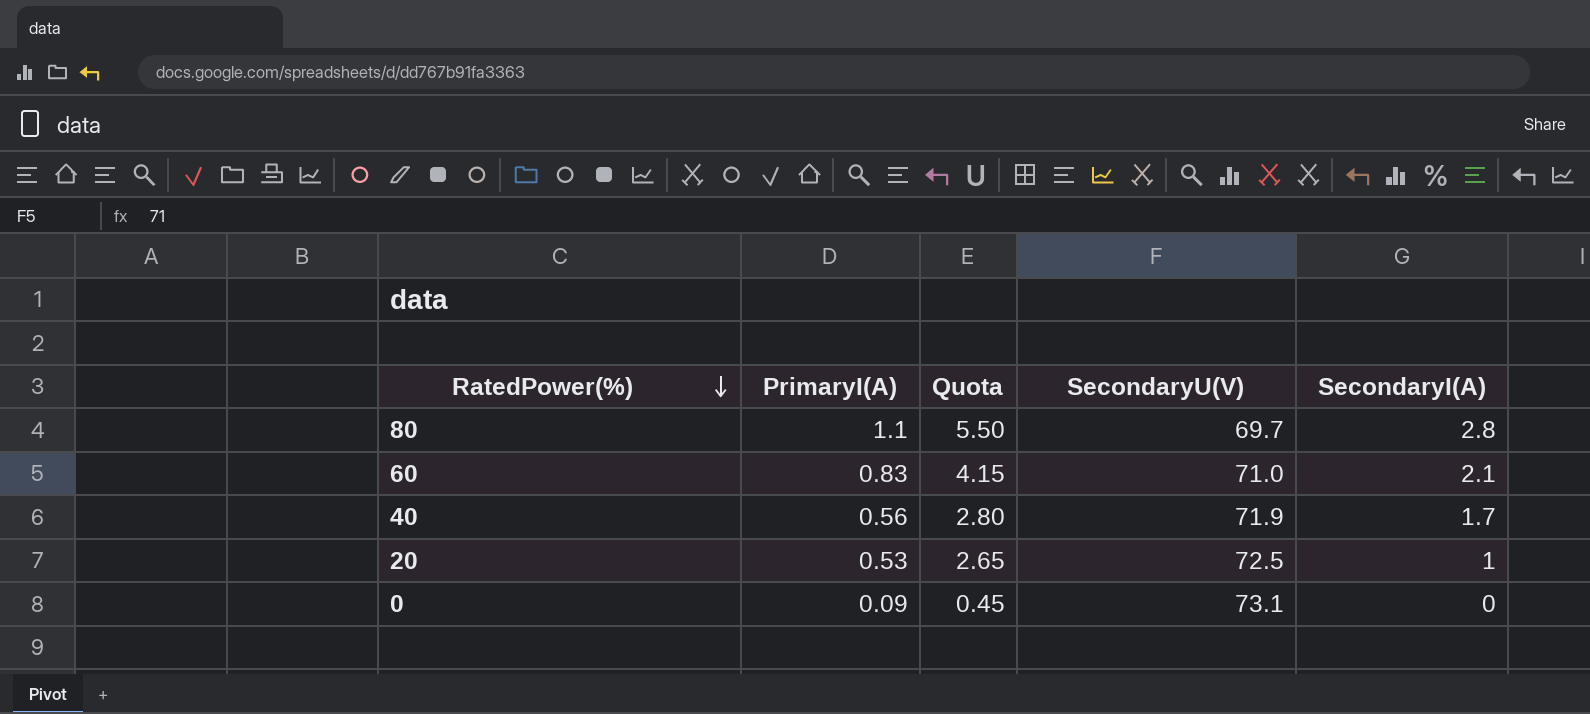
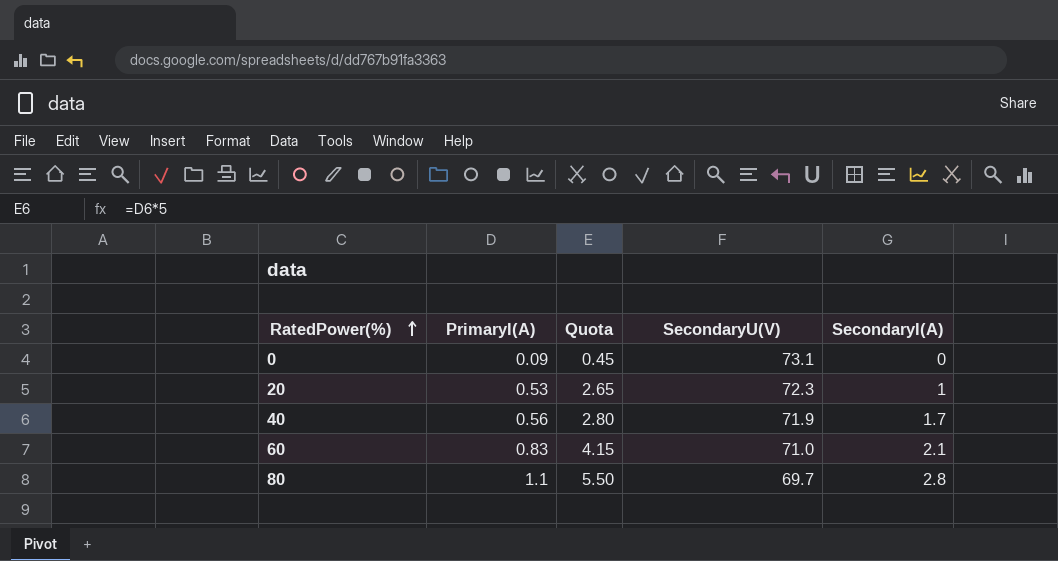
row order: RatedPower(%) descending -> RatedPower(%) ascending
20 | SecondaryU(V): 72.5 -> 72.3

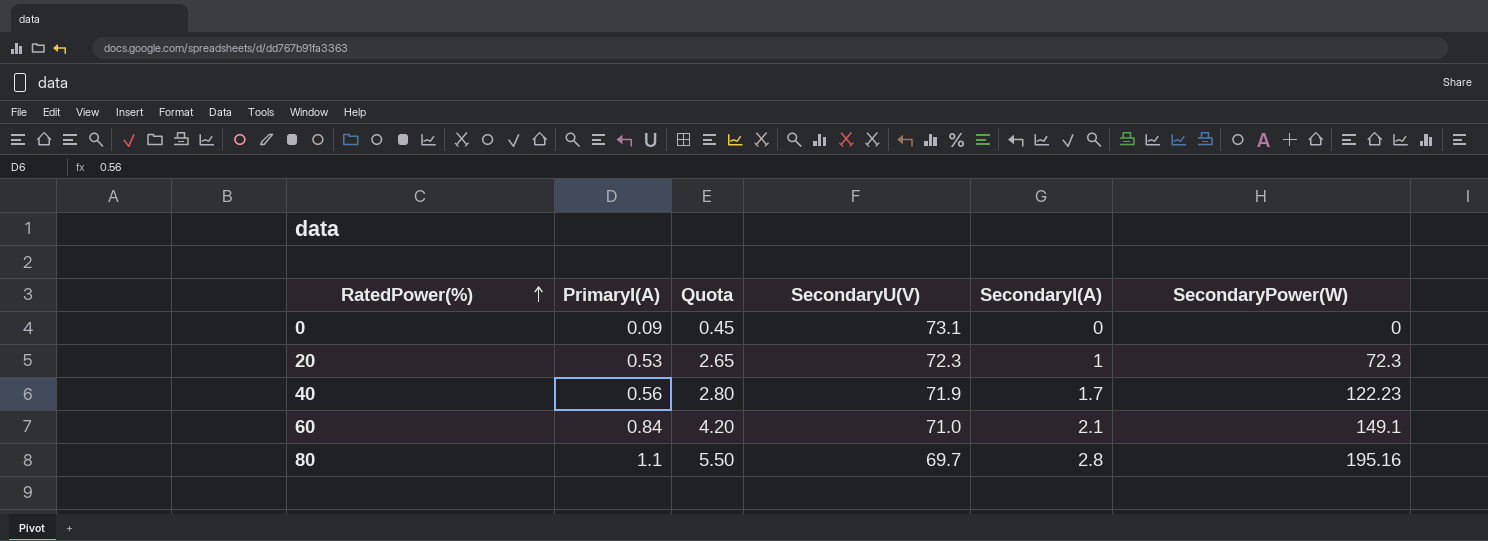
column SecondaryPower(W) | formula: none -> [SecondaryU(V)] * [SecondaryI(A)]
60 | PrimaryI(A): 0.83 -> 0.84
60 | Quota: 4.15 -> 4.20

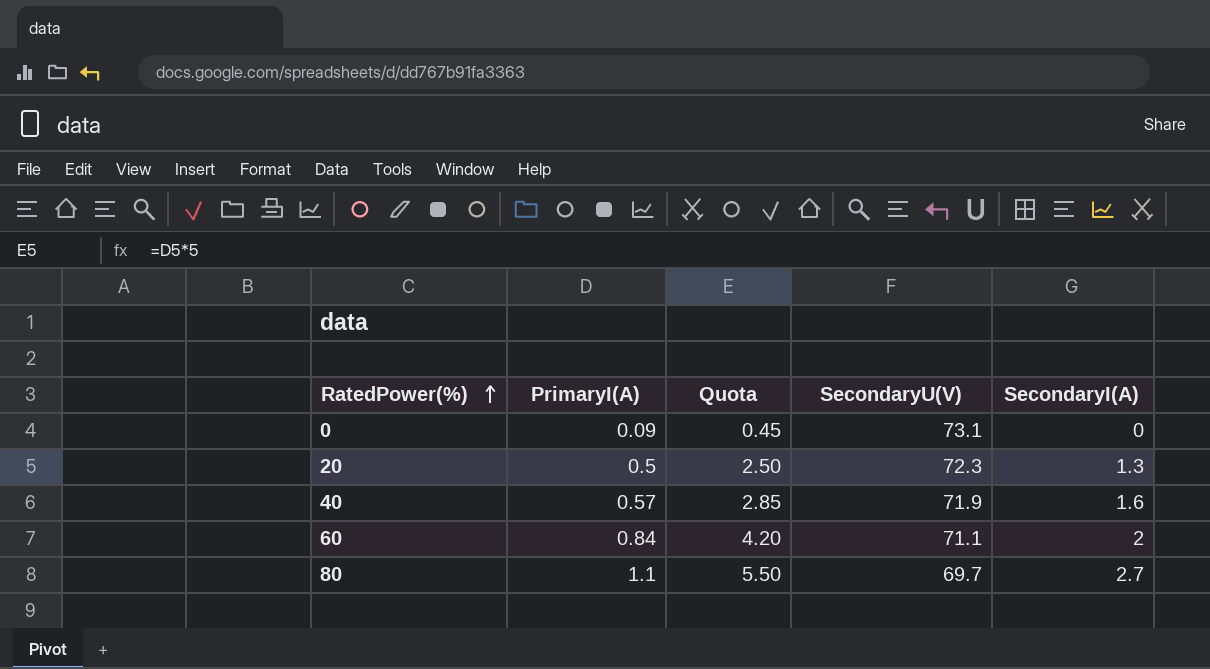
column SecondaryPower(W) | formula: [SecondaryU(V)] * [SecondaryI(A)] -> none
20 | PrimaryI(A): 0.53 -> 0.5
20 | Quota: 2.65 -> 2.50
20 | SecondaryI(A): 1 -> 1.3
40 | PrimaryI(A): 0.56 -> 0.57
40 | Quota: 2.80 -> 2.85
40 | SecondaryI(A): 1.7 -> 1.6
60 | SecondaryU(V): 71.0 -> 71.1
60 | SecondaryI(A): 2.1 -> 2
80 | SecondaryI(A): 2.8 -> 2.7

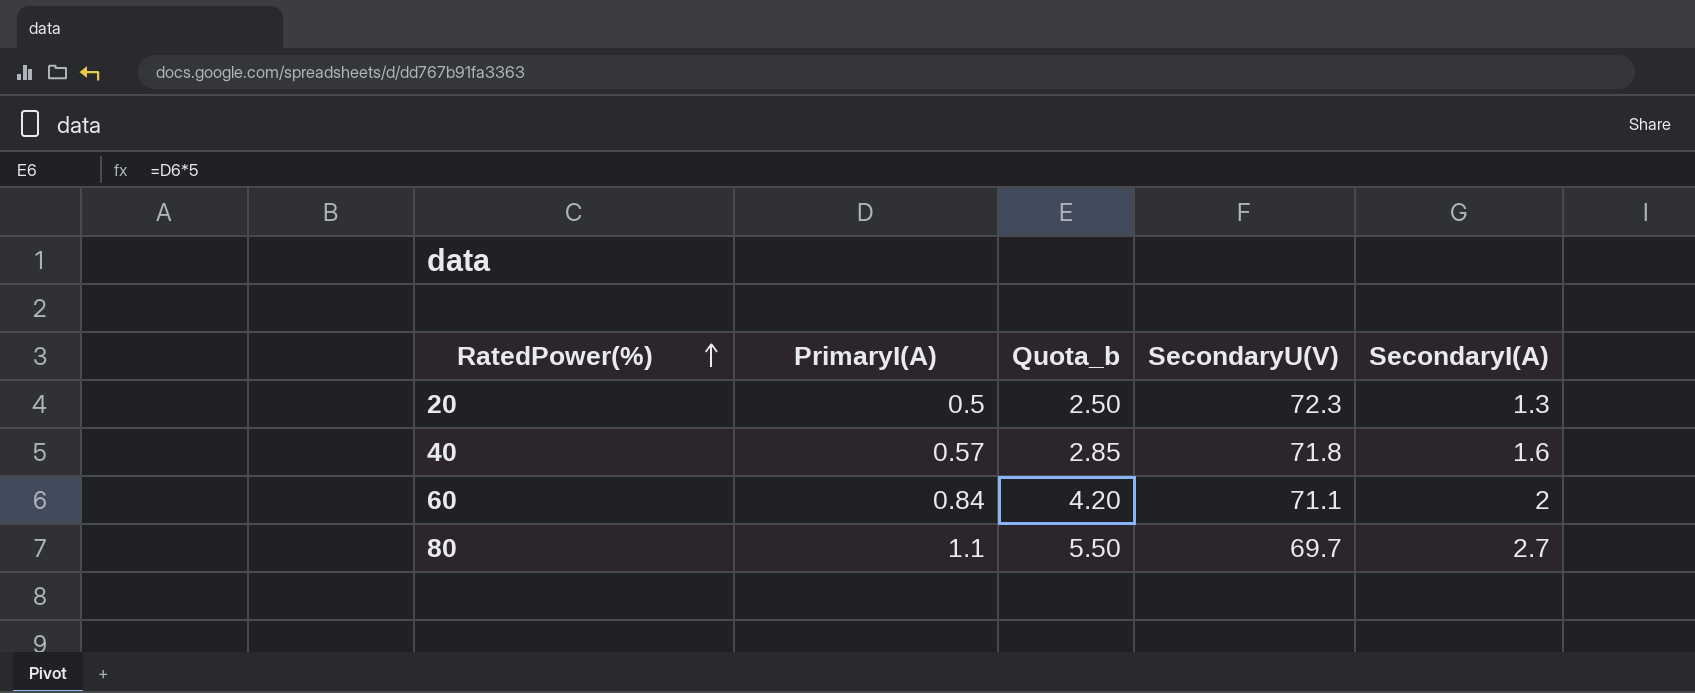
column name: Quota -> Quota_b
row 0: 0.09 | 0.45 | 73.1 | 0 -> none
40 | SecondaryU(V): 71.9 -> 71.8

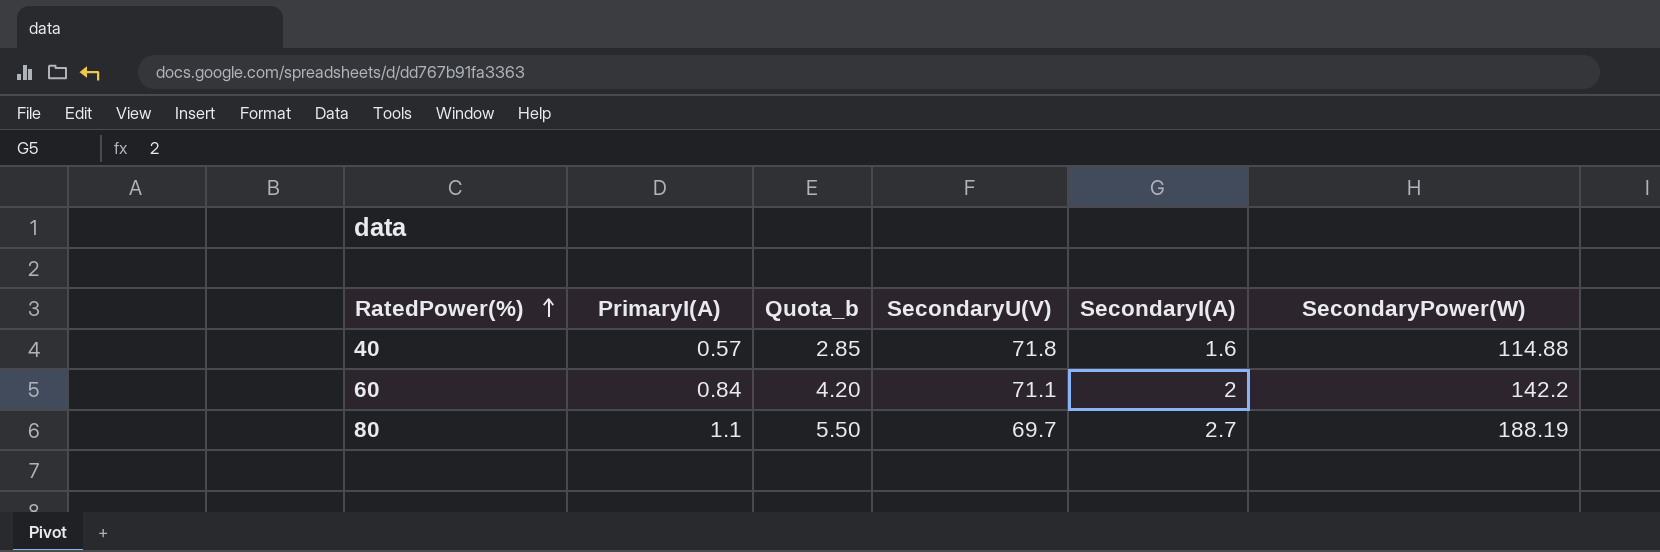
column SecondaryPower(W) | formula: none -> [SecondaryU(V)] * [SecondaryI(A)]
row 20: 0.5 | 2.50 | 72.3 | 1.3 -> none

